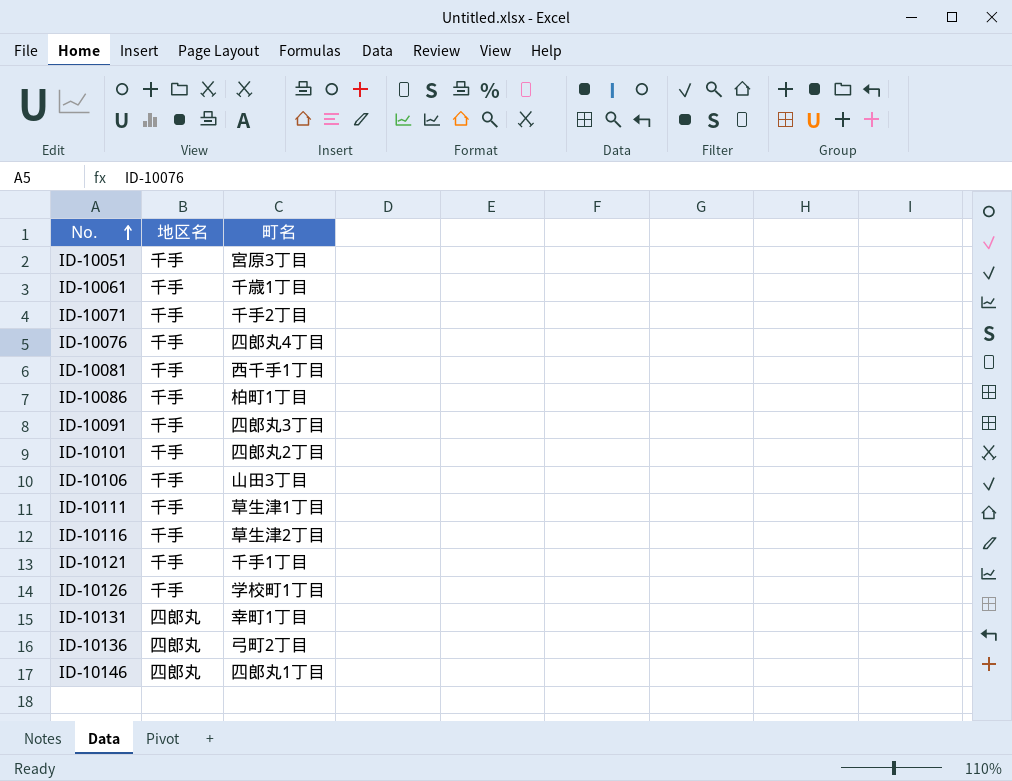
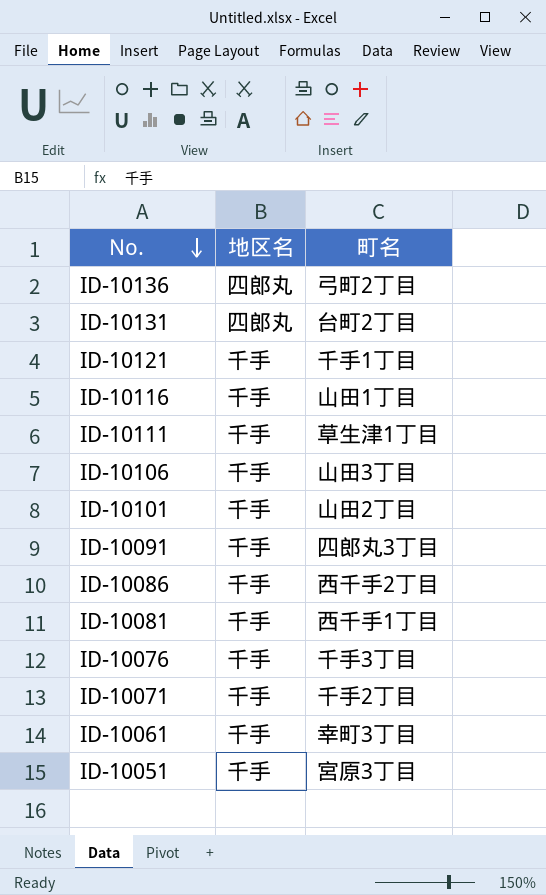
row order: No. ascending -> No. descending
row ID-10126: 千手 | 学校町1丁目 -> none
row ID-10146: 四郎丸 | 四郎丸1丁目 -> none
ID-10131 | 町名: 幸町1丁目 -> 台町2丁目
ID-10116 | 町名: 草生津2丁目 -> 山田1丁目
ID-10101 | 町名: 四郎丸2丁目 -> 山田2丁目
ID-10086 | 町名: 柏町1丁目 -> 西千手2丁目
ID-10076 | 町名: 四郎丸4丁目 -> 千手3丁目
ID-10061 | 町名: 千歳1丁目 -> 幸町3丁目

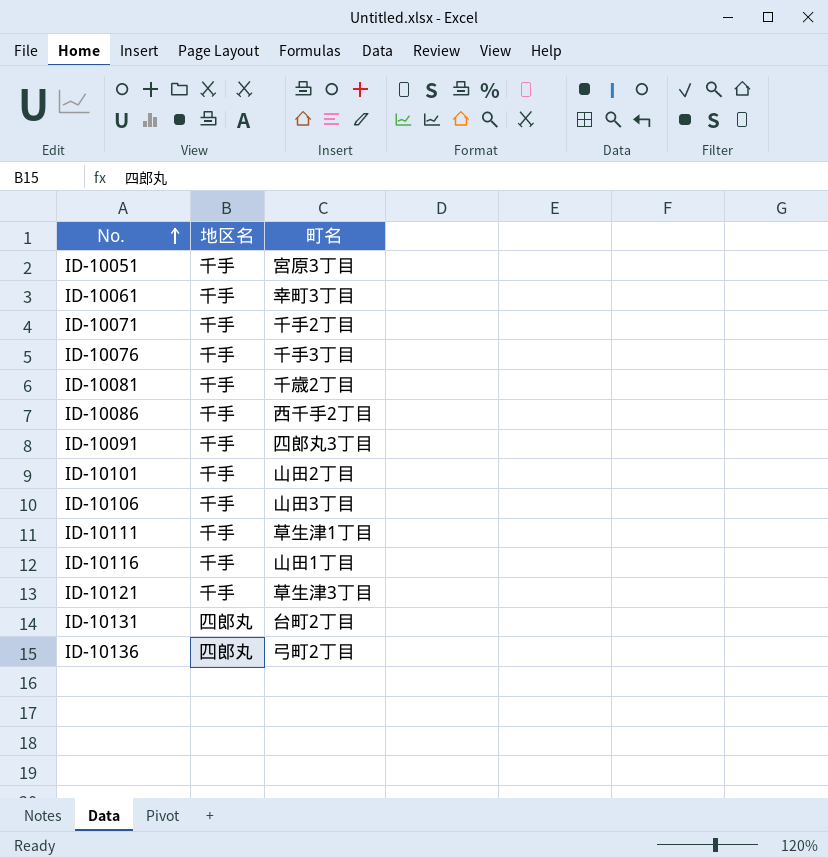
row order: No. descending -> No. ascending
ID-10081 | 町名: 西千手1丁目 -> 千歳2丁目
ID-10121 | 町名: 千手1丁目 -> 草生津3丁目

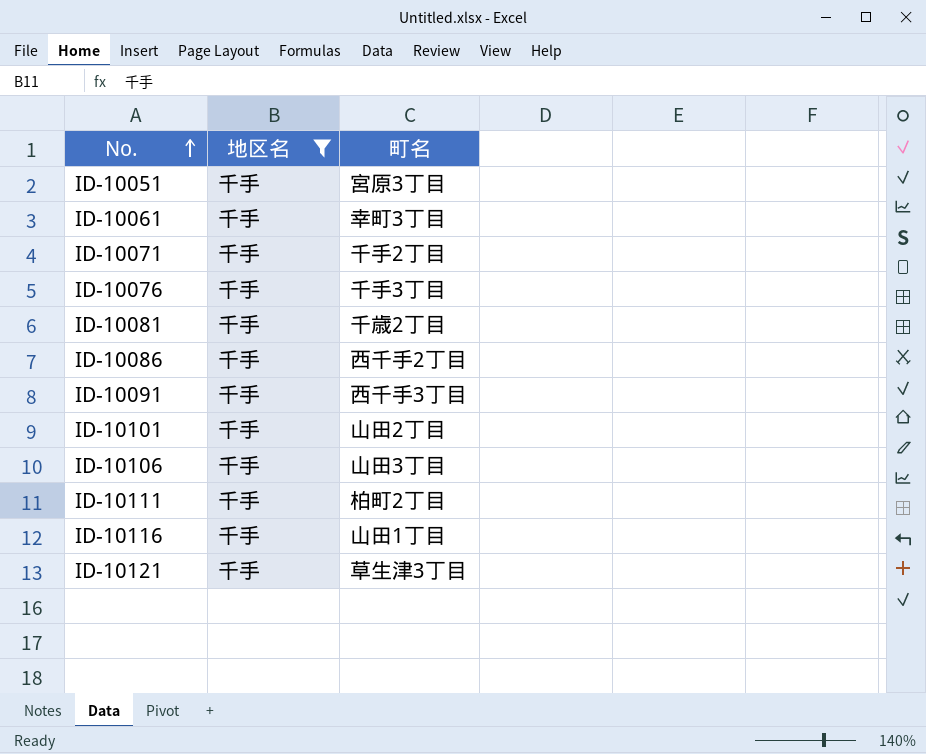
filter: none -> 地区名 = 千手
ID-10091 | 町名: 四郎丸3丁目 -> 西千手3丁目
ID-10111 | 町名: 草生津1丁目 -> 柏町2丁目

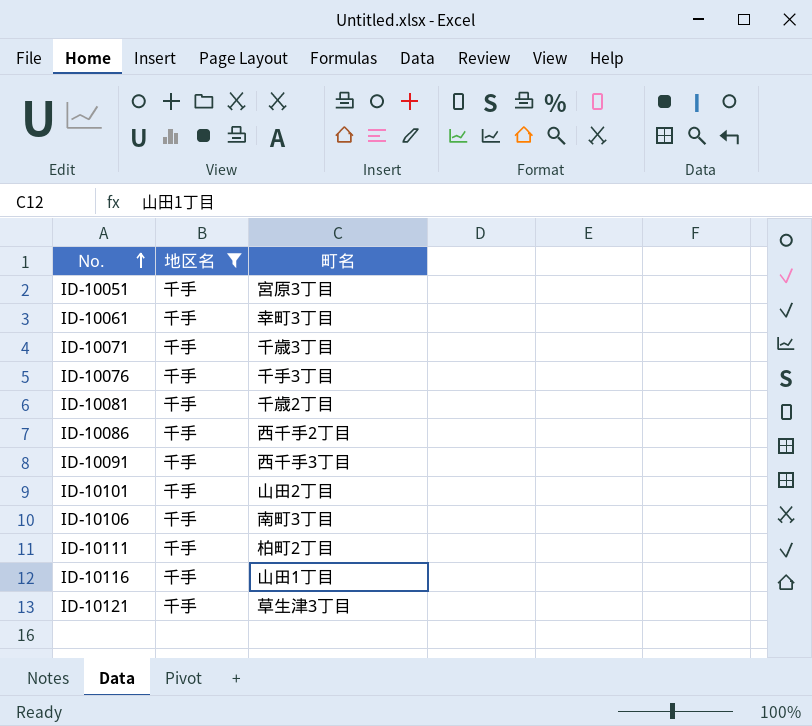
ID-10071 | 町名: 千手2丁目 -> 千歳3丁目
ID-10106 | 町名: 山田3丁目 -> 南町3丁目

